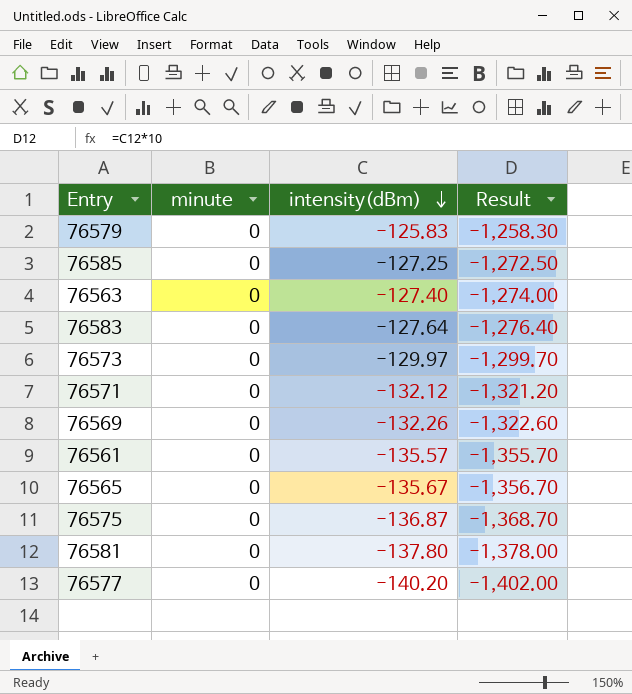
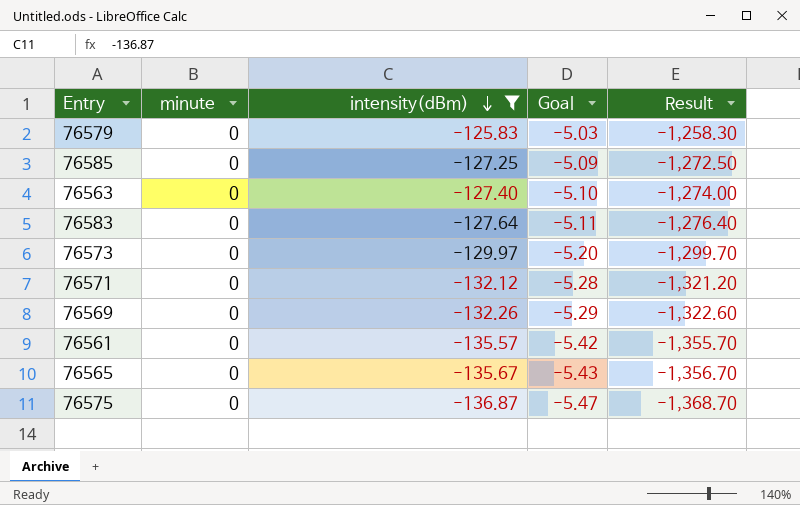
filter: none -> intensity(dBm) >= -136.87
column Goal | formula: none -> [intensity(dBm)] * 0.04

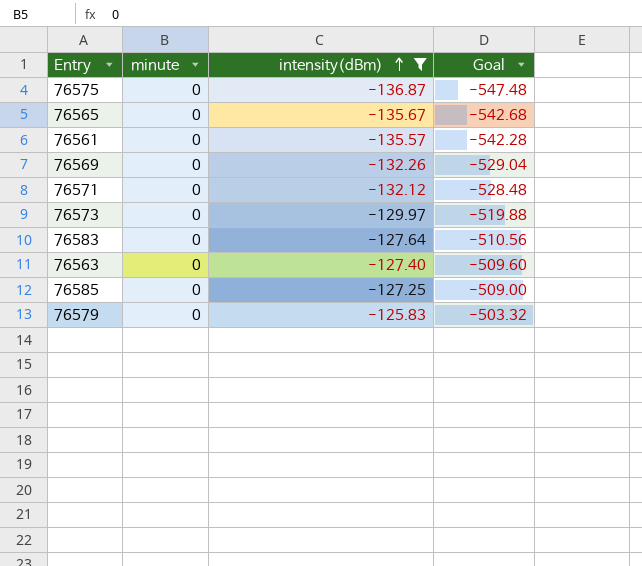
row order: intensity(dBm) descending -> intensity(dBm) ascending
column Result | formula: [intensity(dBm)] * 10 -> none
column Goal | formula: [intensity(dBm)] * 0.04 -> [intensity(dBm)] * 4

